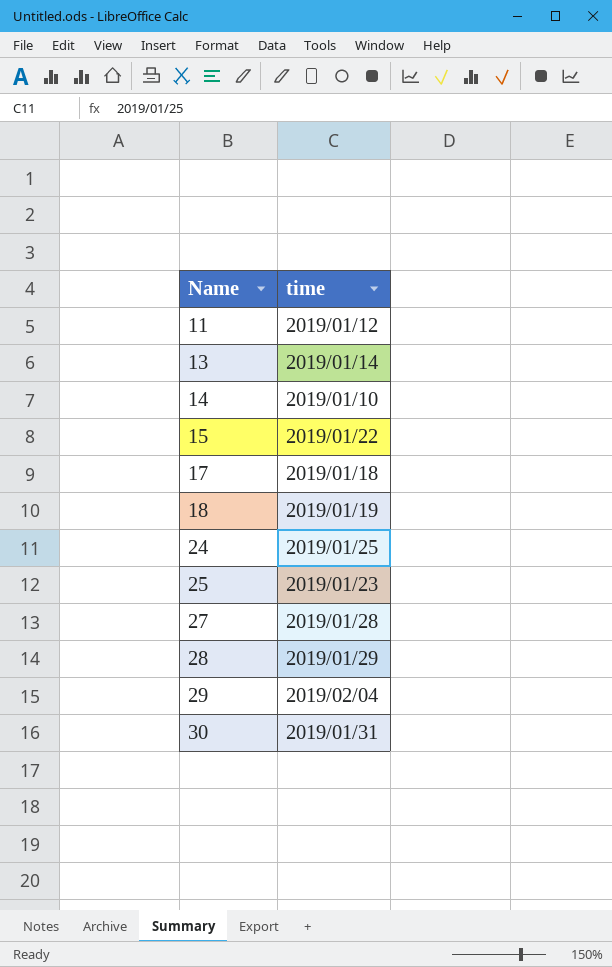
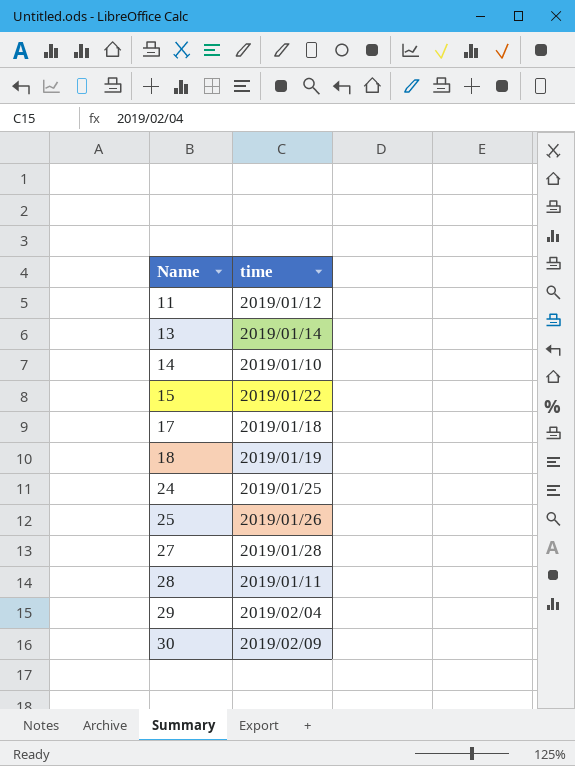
25 | time: 2019/01/23 -> 2019/01/26
28 | time: 2019/01/29 -> 2019/01/11
30 | time: 2019/01/31 -> 2019/02/09

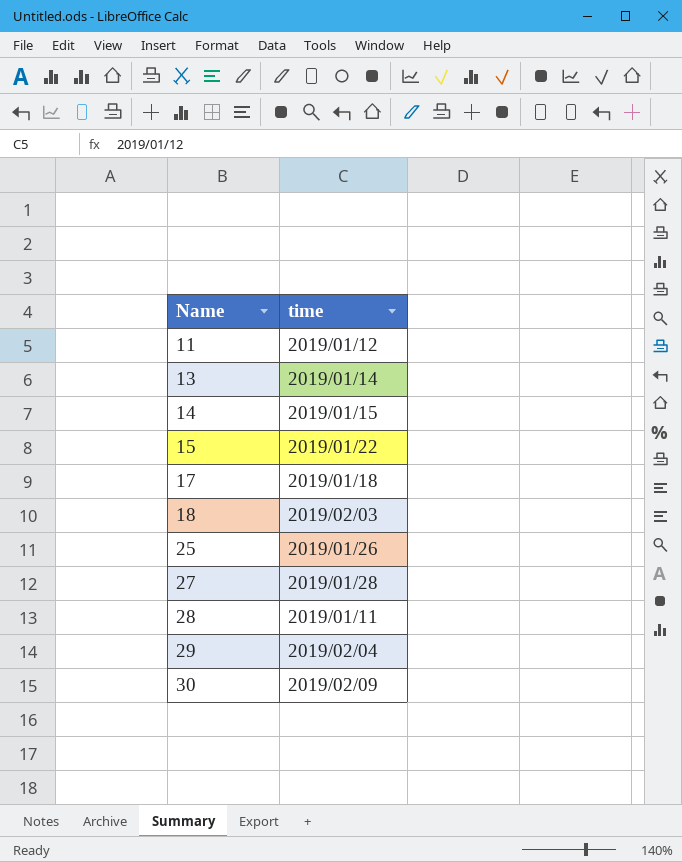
row 24: 2019/01/25 -> none
14 | time: 2019/01/10 -> 2019/01/15
18 | time: 2019/01/19 -> 2019/02/03

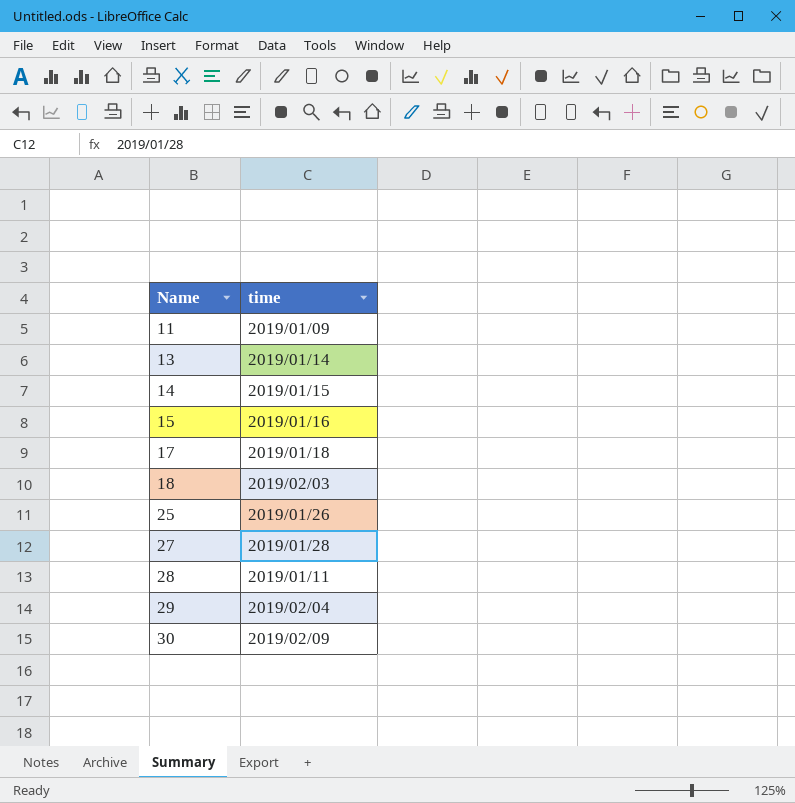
11 | time: 2019/01/12 -> 2019/01/09
15 | time: 2019/01/22 -> 2019/01/16

